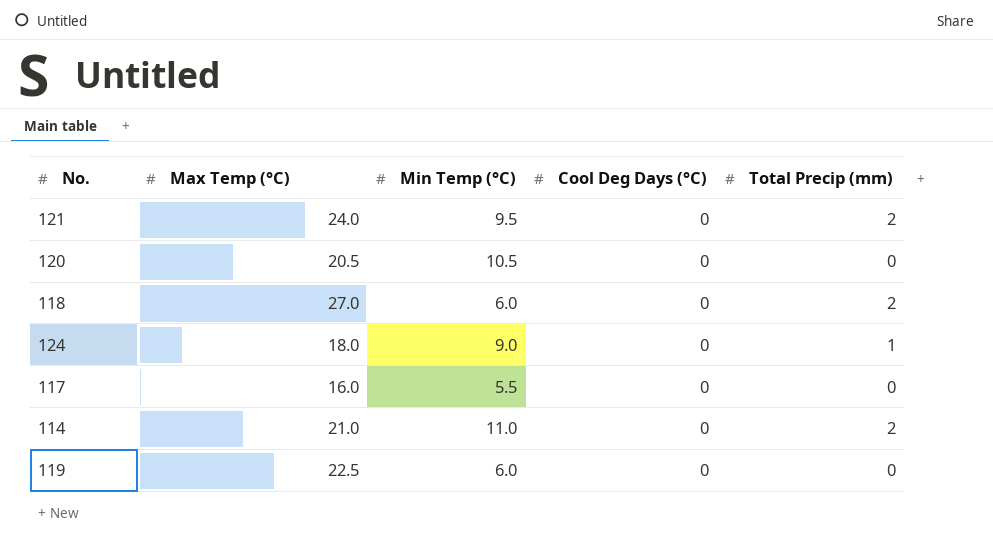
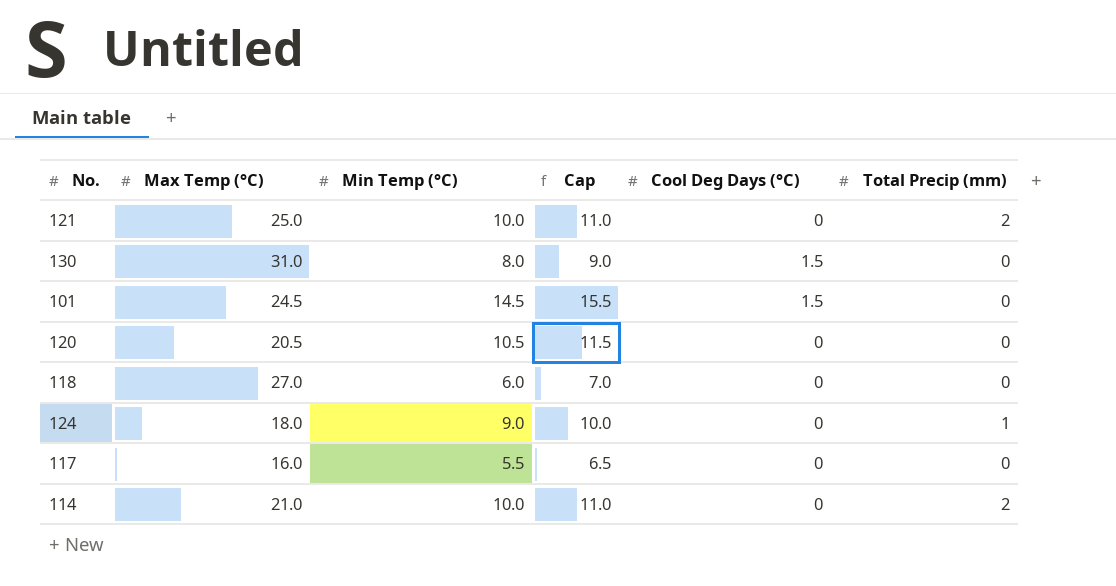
column Cap | formula: none -> [Min Temp (°C)] + 1
row 119: 22.5 | 6.0 | 0 | 0 -> none
121 | Max Temp (°C): 24.0 -> 25.0
121 | Min Temp (°C): 9.5 -> 10.0
row 130: none -> 31.0 | 8.0 | 9.0 | 1.5 | 0
row 101: none -> 24.5 | 14.5 | 15.5 | 1.5 | 0
118 | Total Precip (mm): 2 -> 0
114 | Min Temp (°C): 11.0 -> 10.0

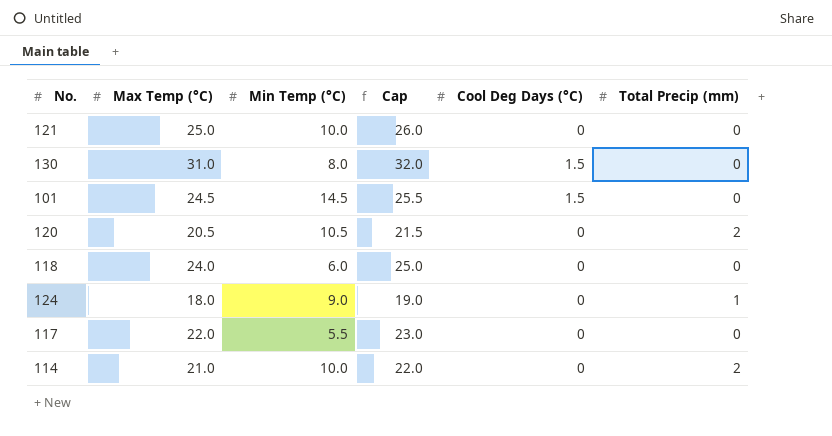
column Cap | formula: [Min Temp (°C)] + 1 -> [Max Temp (°C)] + 1
121 | Total Precip (mm): 2 -> 0
120 | Total Precip (mm): 0 -> 2
118 | Max Temp (°C): 27.0 -> 24.0
117 | Max Temp (°C): 16.0 -> 22.0

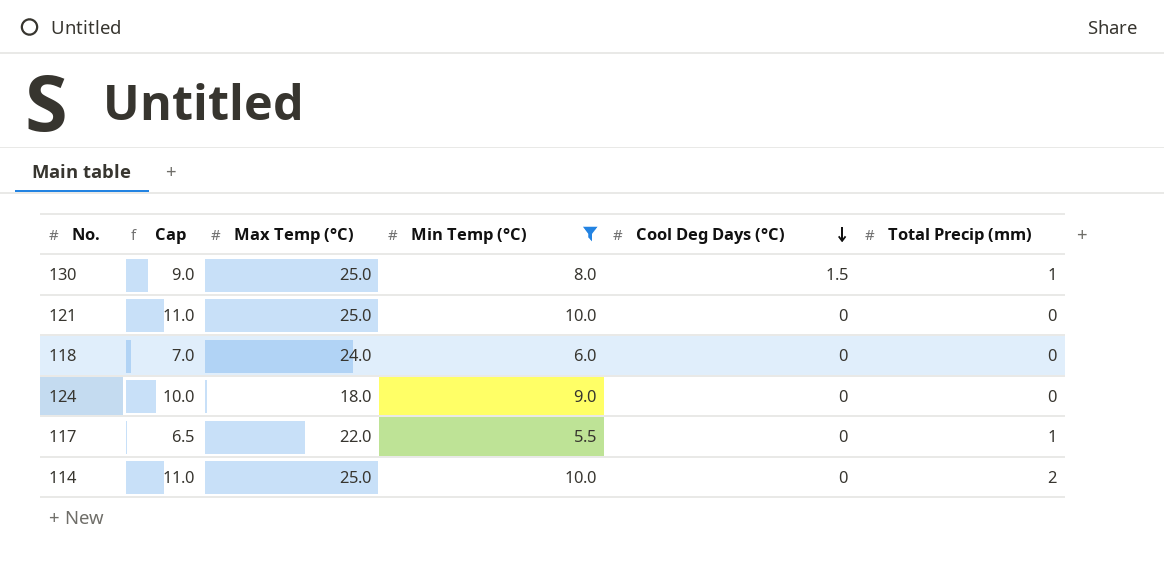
filter: none -> Min Temp (°C) <= 10.0
row order: none -> Cool Deg Days (°C) descending
column Cap | formula: [Max Temp (°C)] + 1 -> [Min Temp (°C)] + 1
column Cap | position: 4 -> 2
130 | Max Temp (°C): 31.0 -> 25.0
130 | Total Precip (mm): 0 -> 1
124 | Total Precip (mm): 1 -> 0
117 | Total Precip (mm): 0 -> 1
114 | Max Temp (°C): 21.0 -> 25.0

